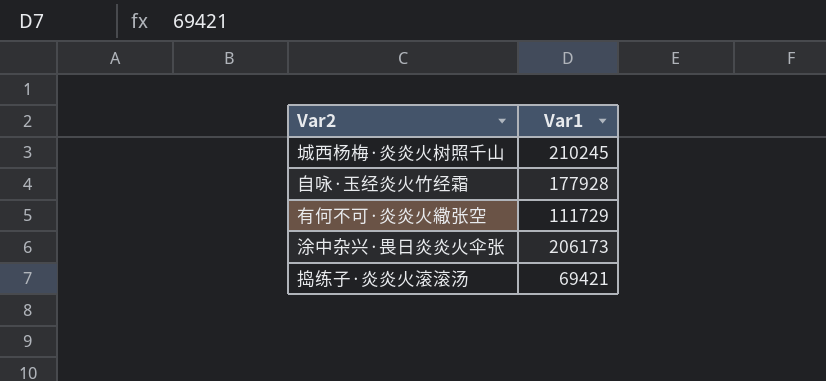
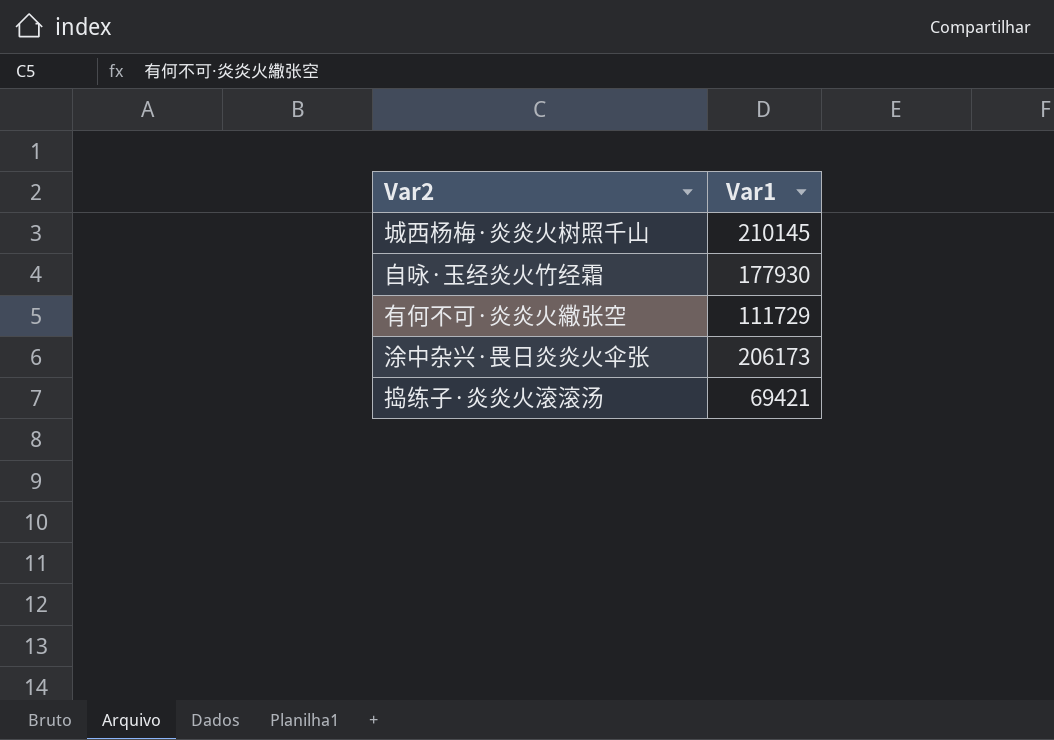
城西杨梅·炎炎火树照千山 | Var1: 210245 -> 210145
自咏·玉经炎火竹经霜 | Var1: 177928 -> 177930

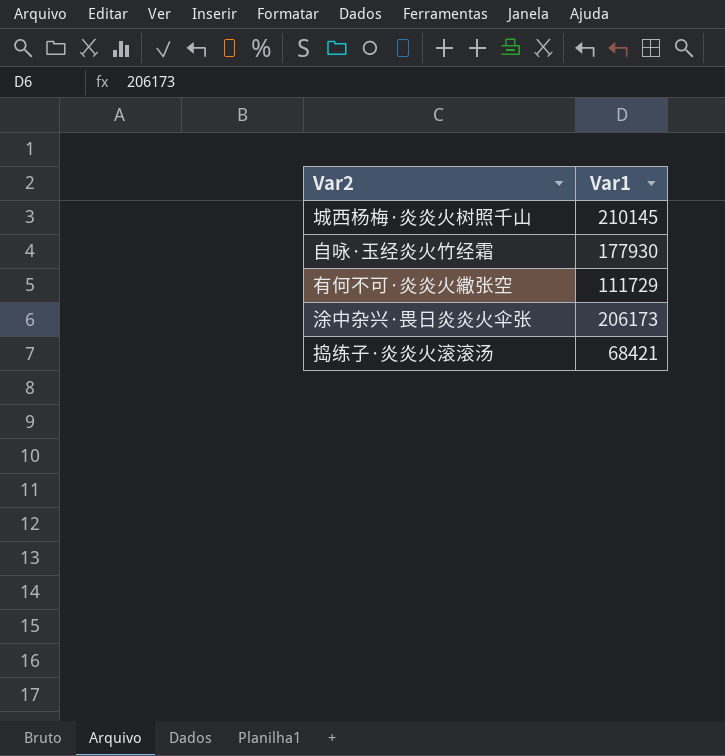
捣练子·炎炎火滚滚汤 | Var1: 69421 -> 68421

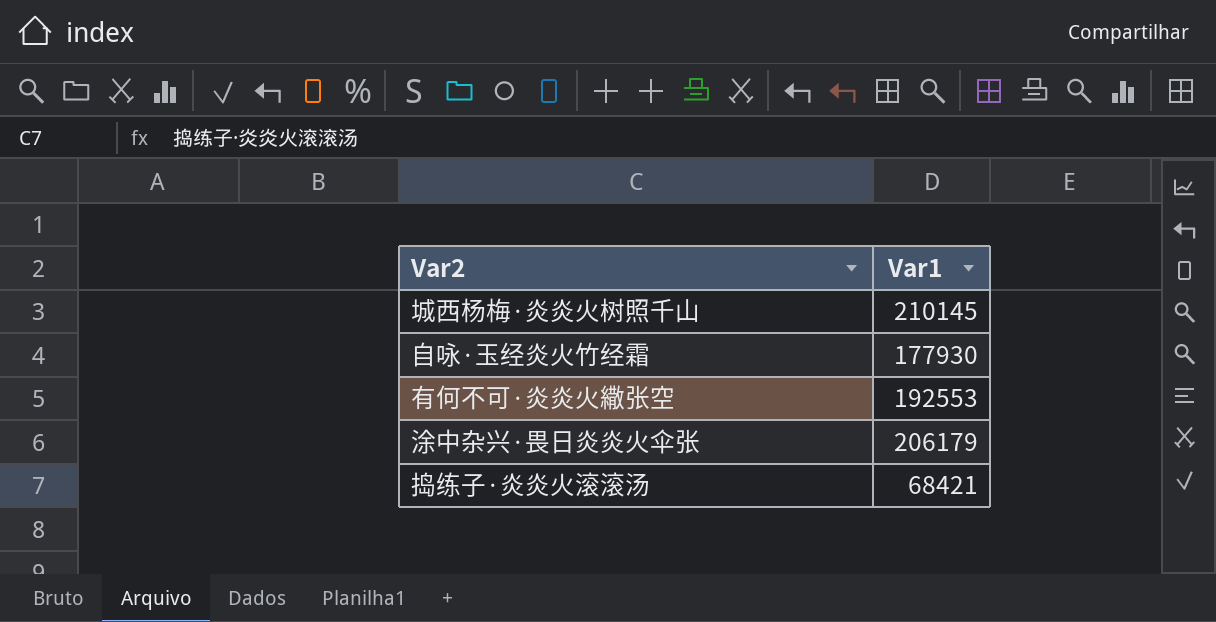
有何不可·炎炎火繖张空 | Var1: 111729 -> 192553
涂中杂兴·畏日炎炎火伞张 | Var1: 206173 -> 206179

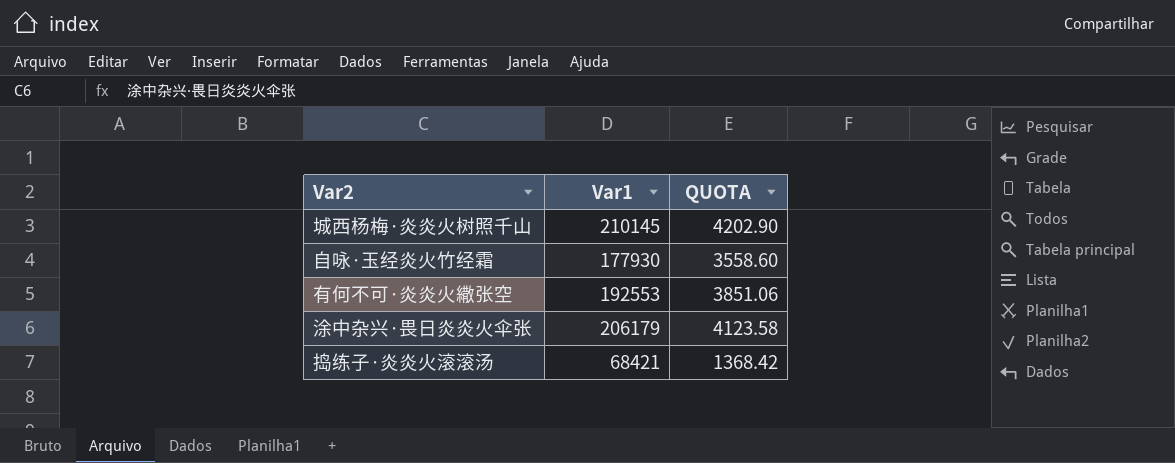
column QUOTA | formula: none -> [Var1] * 0.02

